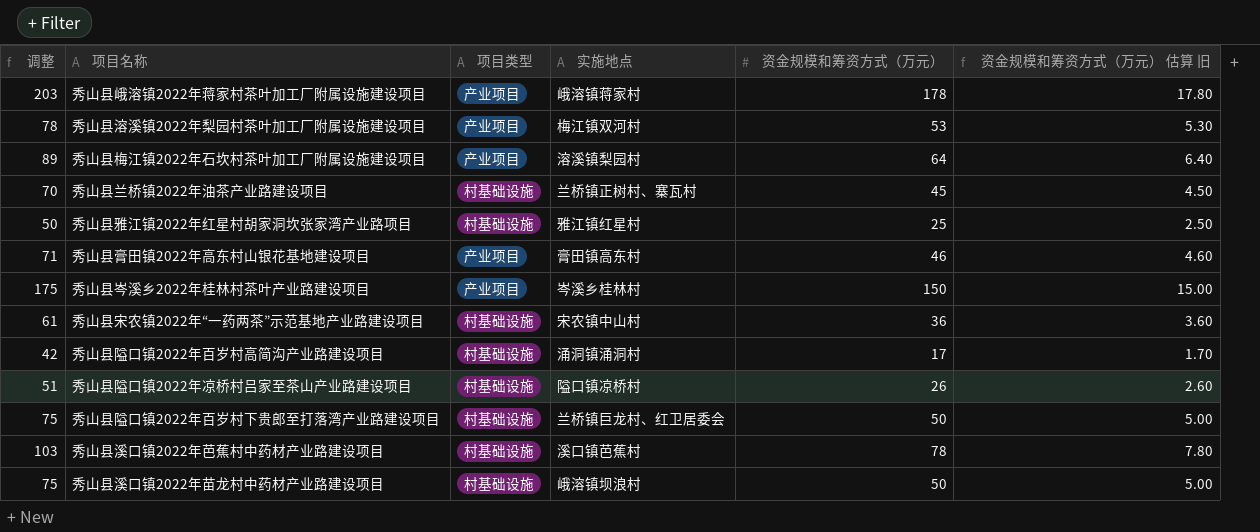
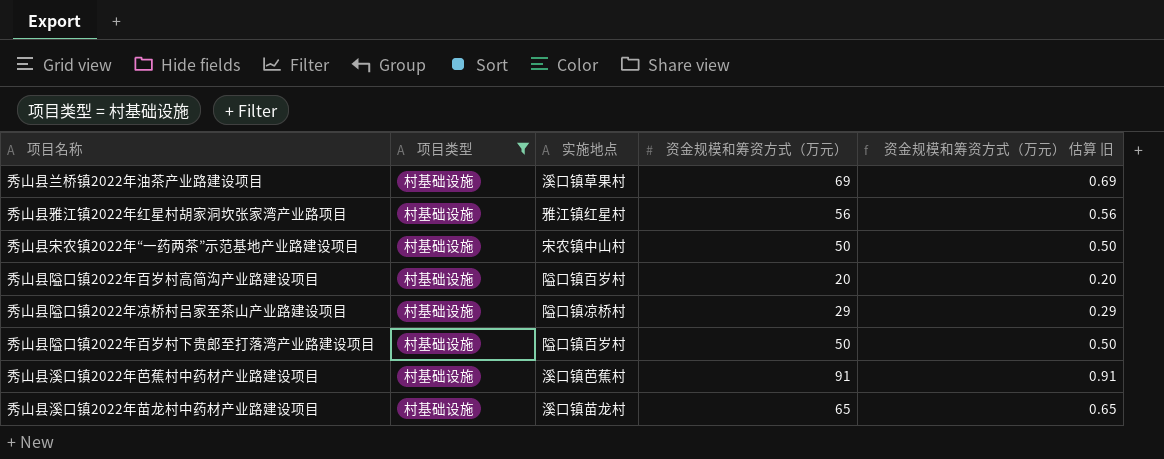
filter: none -> 项目类型 = 村基础设施
column 调整 | formula: [资金规模和筹资方式（万元）] + 25 -> none
column 资金规模和筹资方式（万元） 估算 旧 | formula: [资金规模和筹资方式（万元）] * 0.1 -> [资金规模和筹资方式（万元）] * 0.01
秀山县兰桥镇2022年油茶产业路建设项目 | 实施地点: 兰桥镇正树村、寨瓦村 -> 溪口镇草果村
秀山县兰桥镇2022年油茶产业路建设项目 | 资金规模和筹资方式（万元）: 45 -> 69
秀山县雅江镇2022年红星村胡家洞坎张家湾产业路项目 | 资金规模和筹资方式（万元）: 25 -> 56
秀山县宋农镇2022年“一药两茶”示范基地产业路建设项目 | 资金规模和筹资方式（万元）: 36 -> 50
秀山县隘口镇2022年百岁村高简沟产业路建设项目 | 实施地点: 涌洞镇涌洞村 -> 隘口镇百岁村
秀山县隘口镇2022年百岁村高简沟产业路建设项目 | 资金规模和筹资方式（万元）: 17 -> 20
秀山县隘口镇2022年凉桥村吕家至茶山产业路建设项目 | 资金规模和筹资方式（万元）: 26 -> 29
秀山县隘口镇2022年百岁村下贵郎至打落湾产业路建设项目 | 实施地点: 兰桥镇巨龙村、红卫居委会 -> 隘口镇百岁村
秀山县溪口镇2022年芭蕉村中药材产业路建设项目 | 资金规模和筹资方式（万元）: 78 -> 91
秀山县溪口镇2022年苗龙村中药材产业路建设项目 | 实施地点: 峨溶镇坝浪村 -> 溪口镇苗龙村
秀山县溪口镇2022年苗龙村中药材产业路建设项目 | 资金规模和筹资方式（万元）: 50 -> 65

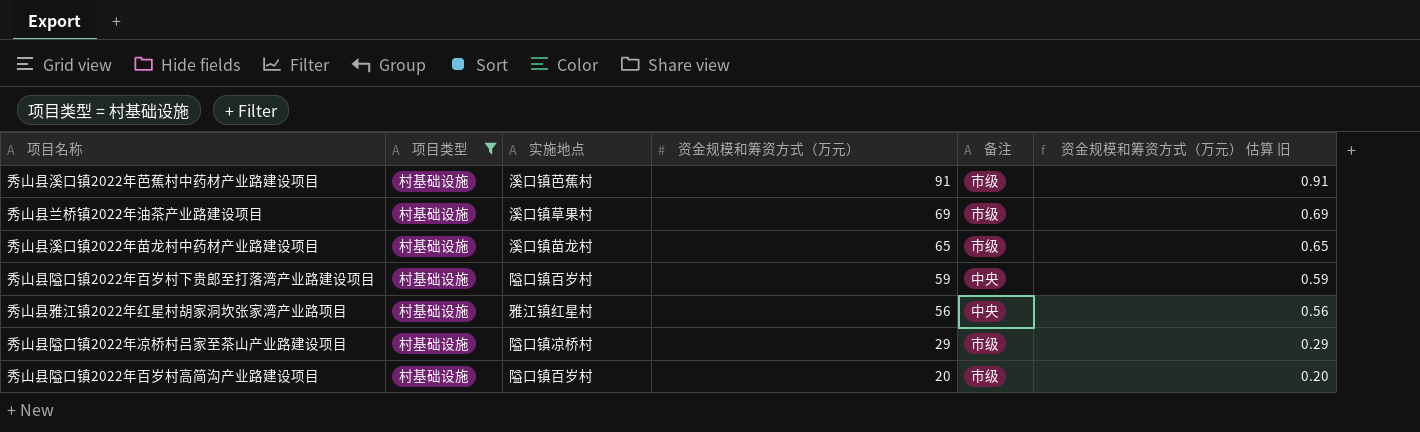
row order: none -> 资金规模和筹资方式（万元） descending
column 备注 | position: none -> 5
row 秀山县宋农镇2022年“一药两茶”示范基地产业路建设项目: 村基础设施 | 宋农镇中山村 | 50 | 0.50 -> none
秀山县隘口镇2022年百岁村下贵郎至打落湾产业路建设项目 | 资金规模和筹资方式（万元）: 50 -> 59
秀山县隘口镇2022年百岁村下贵郎至打落湾产业路建设项目 | 资金规模和筹资方式（万元） 估算 旧: 0.50 -> 0.59

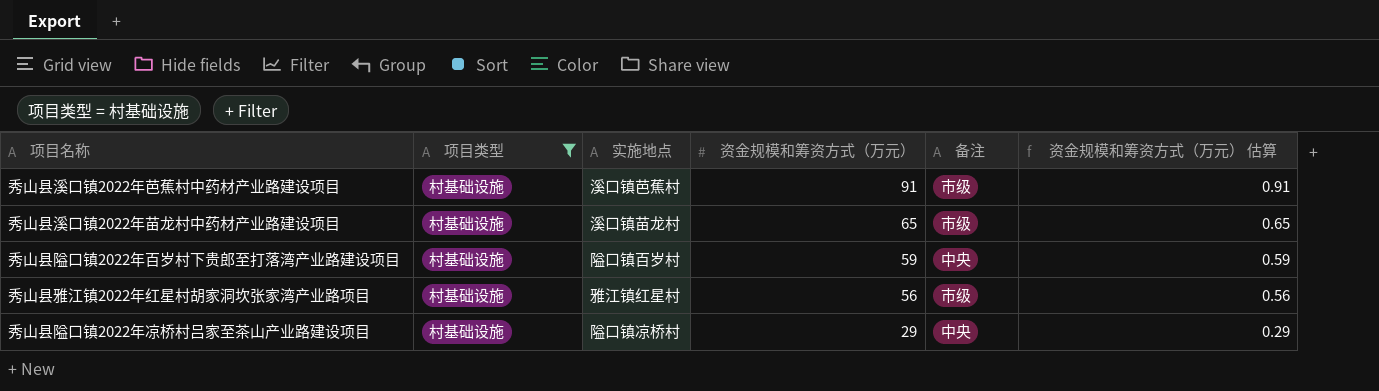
column name: 资金规模和筹资方式（万元） 估算 旧 -> 资金规模和筹资方式（万元） 估算
row 秀山县兰桥镇2022年油茶产业路建设项目: 村基础设施 | 溪口镇草果村 | 69 | 市级 | 0.69 -> none
row 秀山县隘口镇2022年百岁村高简沟产业路建设项目: 村基础设施 | 隘口镇百岁村 | 20 | 市级 | 0.20 -> none
秀山县雅江镇2022年红星村胡家洞坎张家湾产业路项目 | 备注: 中央 -> 市级
秀山县隘口镇2022年凉桥村吕家至茶山产业路建设项目 | 备注: 市级 -> 中央

